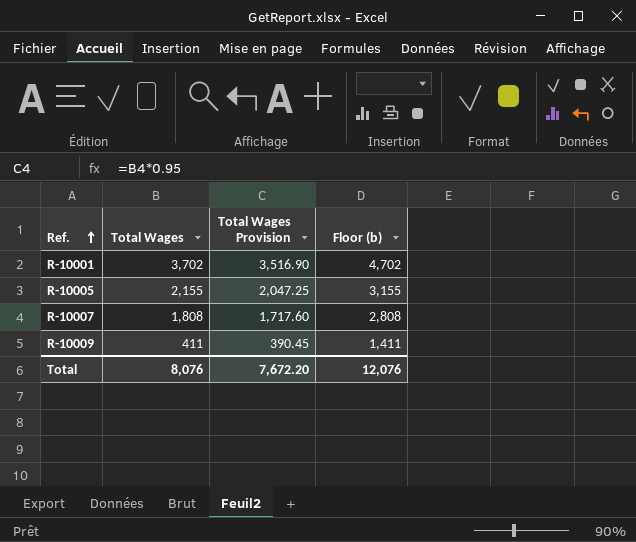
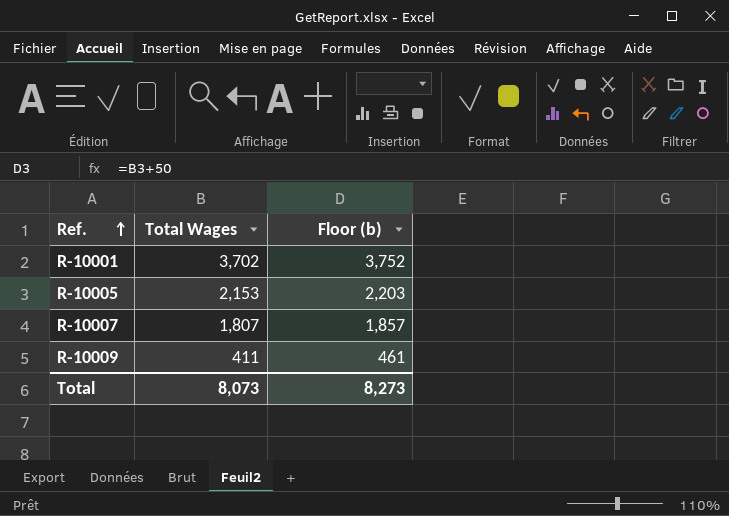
column Total Wages Provision | formula: [Total Wages] * 0.95 -> none
column Floor (b) | formula: [Total Wages] + 1000 -> [Total Wages] + 50
R-10005 | Total Wages: 2,155 -> 2,153
R-10007 | Total Wages: 1,808 -> 1,807
Total | Total Wages: 8,076 -> 8,073
Total | Floor (b): 12,076 -> 8,273

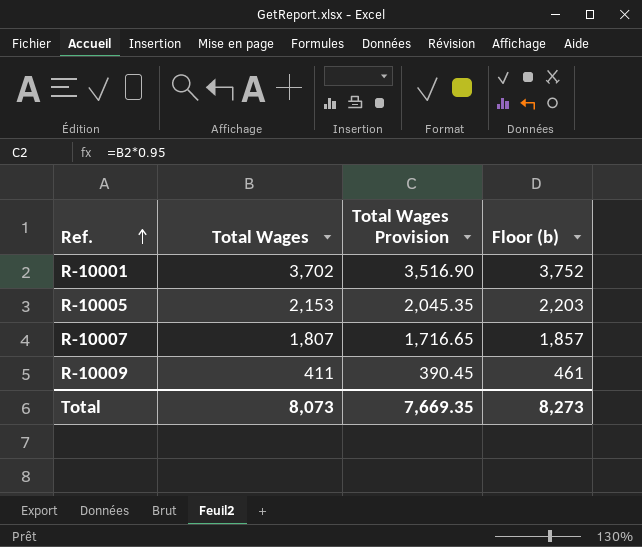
column Total Wages Provision | formula: none -> [Total Wages] * 0.95

